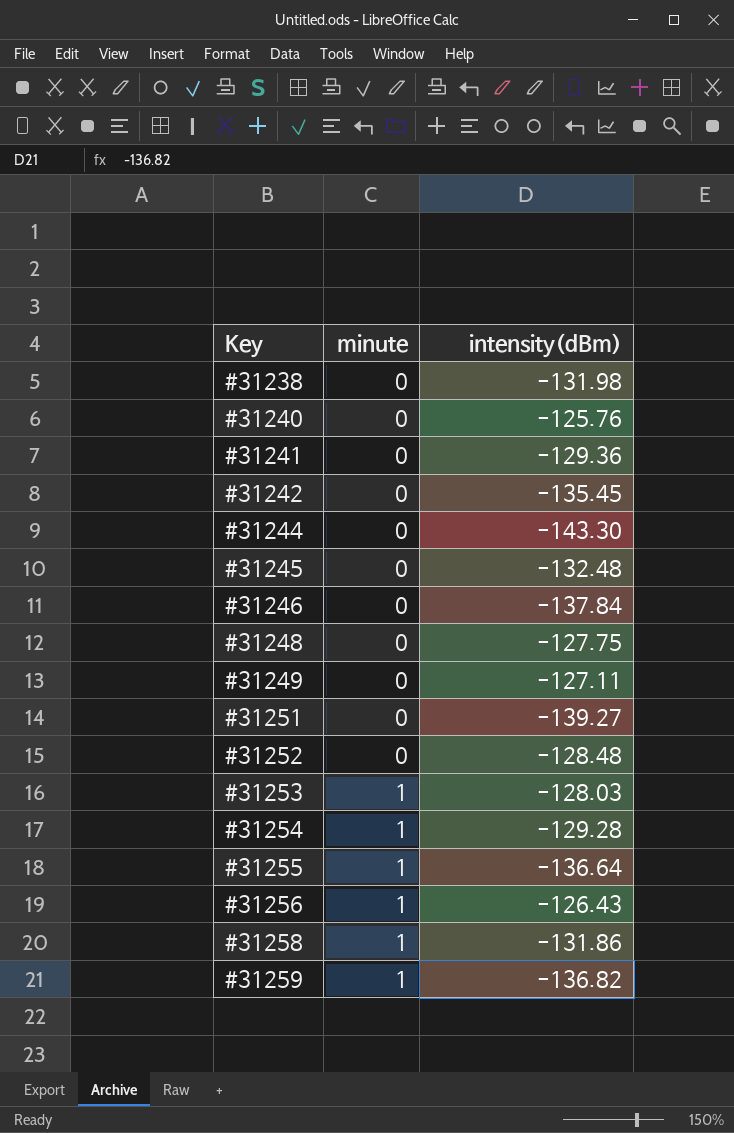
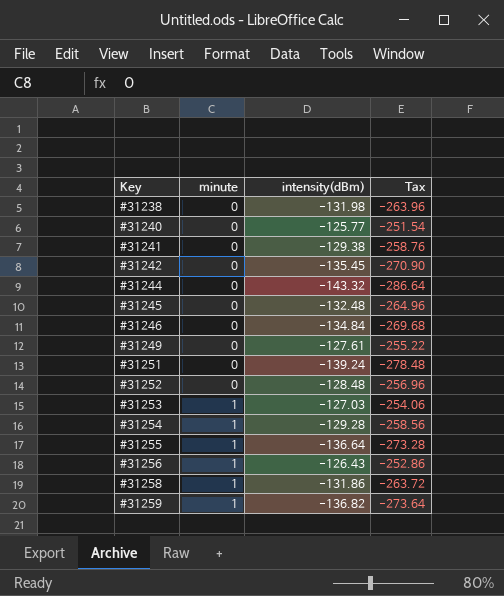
column Tax | formula: none -> [intensity(dBm)] * 2
row #31248: 0 | -127.75 -> none
#31240 | intensity(dBm): -125.76 -> -125.77
#31241 | intensity(dBm): -129.36 -> -129.38
#31244 | intensity(dBm): -143.30 -> -143.32
#31246 | intensity(dBm): -137.84 -> -134.84
#31249 | intensity(dBm): -127.11 -> -127.61
#31251 | intensity(dBm): -139.27 -> -139.24
#31253 | intensity(dBm): -128.03 -> -127.03

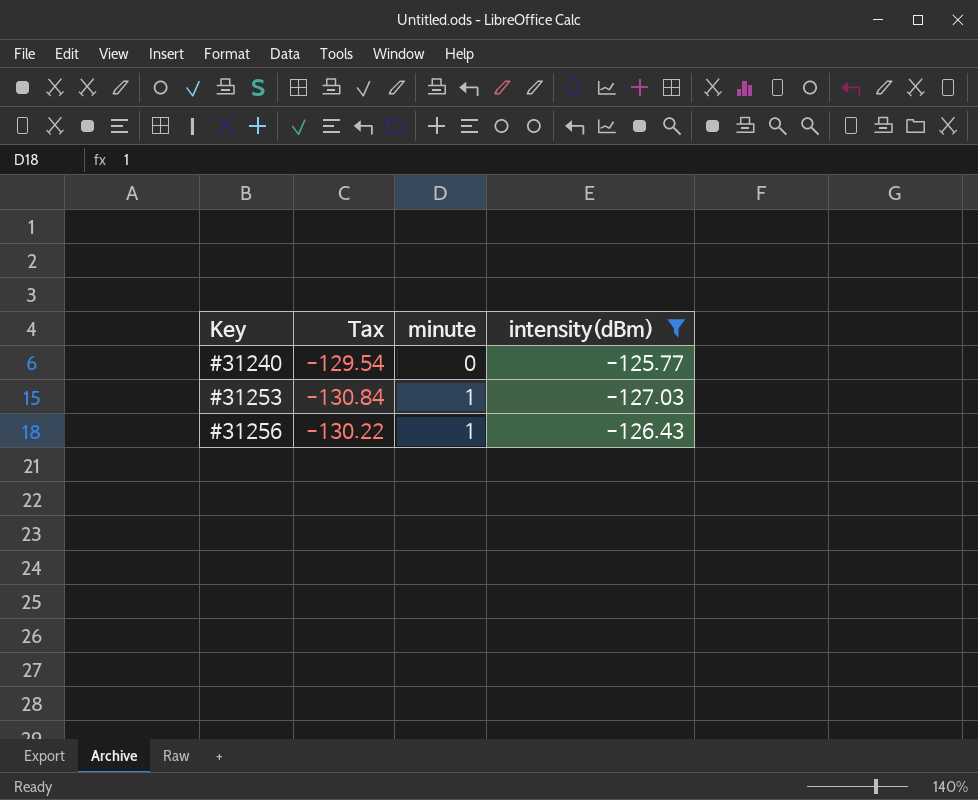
filter: none -> intensity(dBm) >= -127.03
column Tax | formula: [intensity(dBm)] * 2 -> [intensity(dBm)] * 1.03
column Tax | position: 4 -> 2

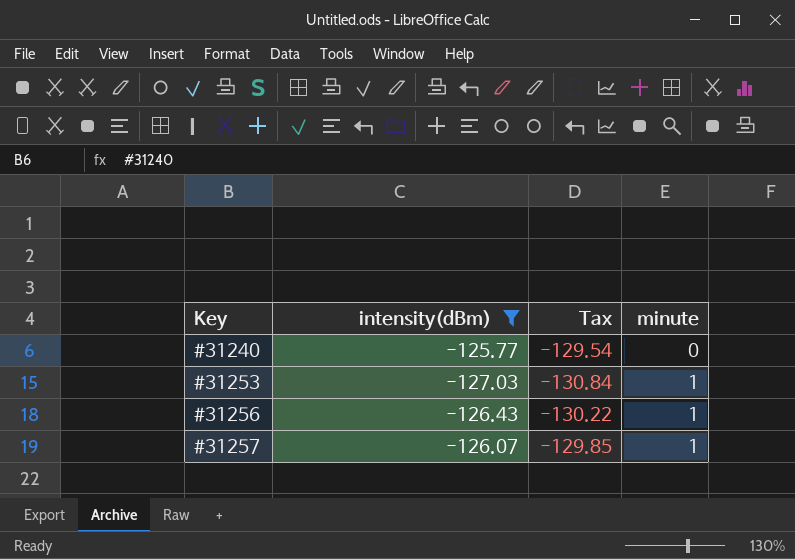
column intensity(dBm) | position: 4 -> 2
row #31257: none -> -126.07 | -129.85 | 1

